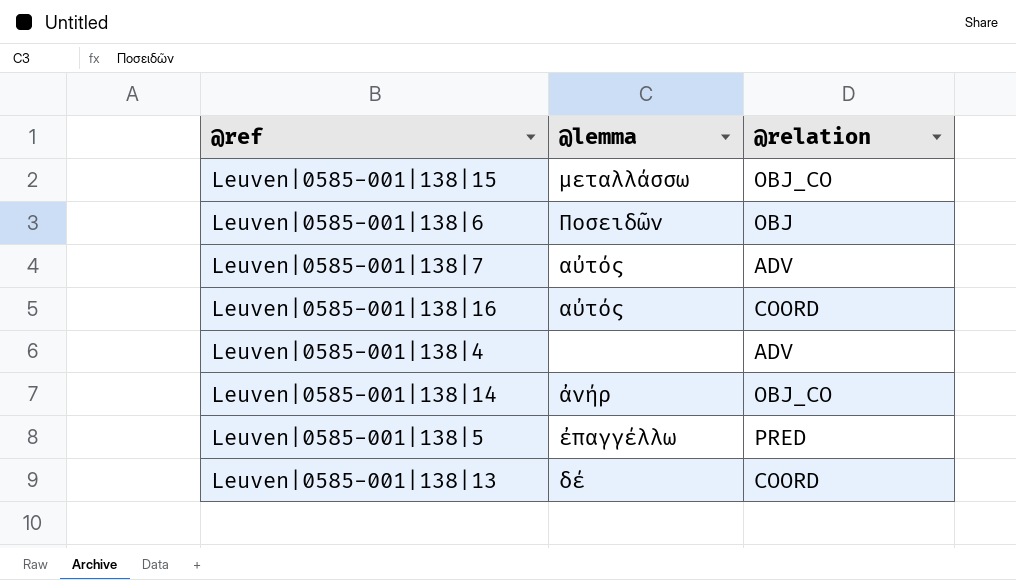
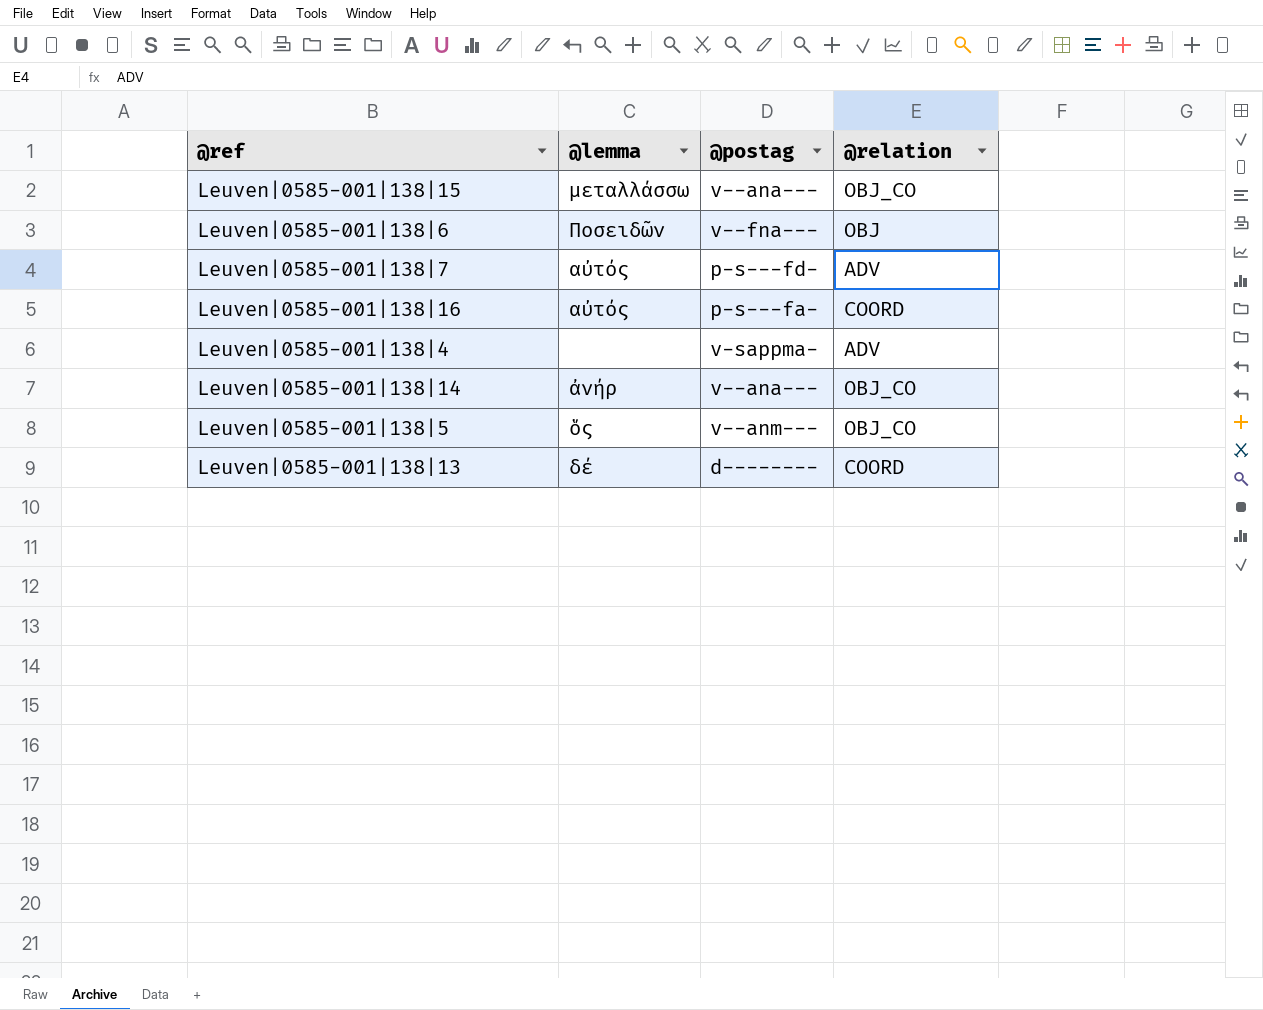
column @postag | position: none -> 3
Leuven|0585-001|138|5 | @lemma: ἐπαγγέλλω -> ὅς
Leuven|0585-001|138|5 | @relation: PRED -> OBJ_CO

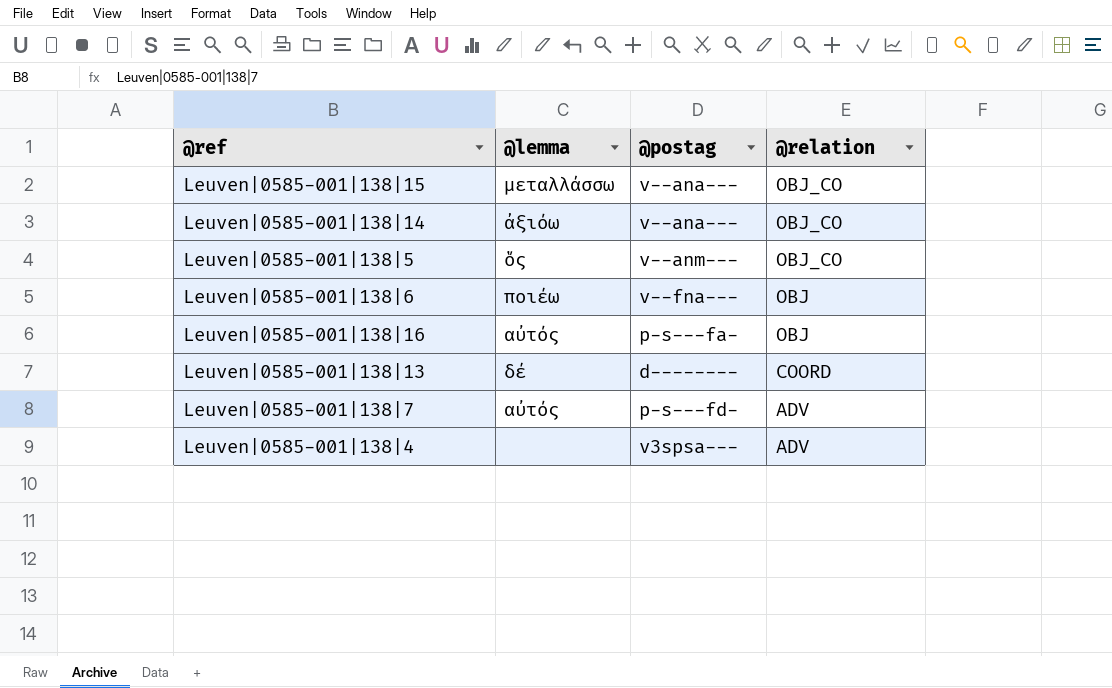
row order: none -> @relation descending
Leuven|0585-001|138|14 | @lemma: ἀνήρ -> ἀξιόω
Leuven|0585-001|138|6 | @lemma: Ποσειδῶν -> ποιέω
Leuven|0585-001|138|16 | @relation: COORD -> OBJ
Leuven|0585-001|138|4 | @postag: v-sappma- -> v3spsa---

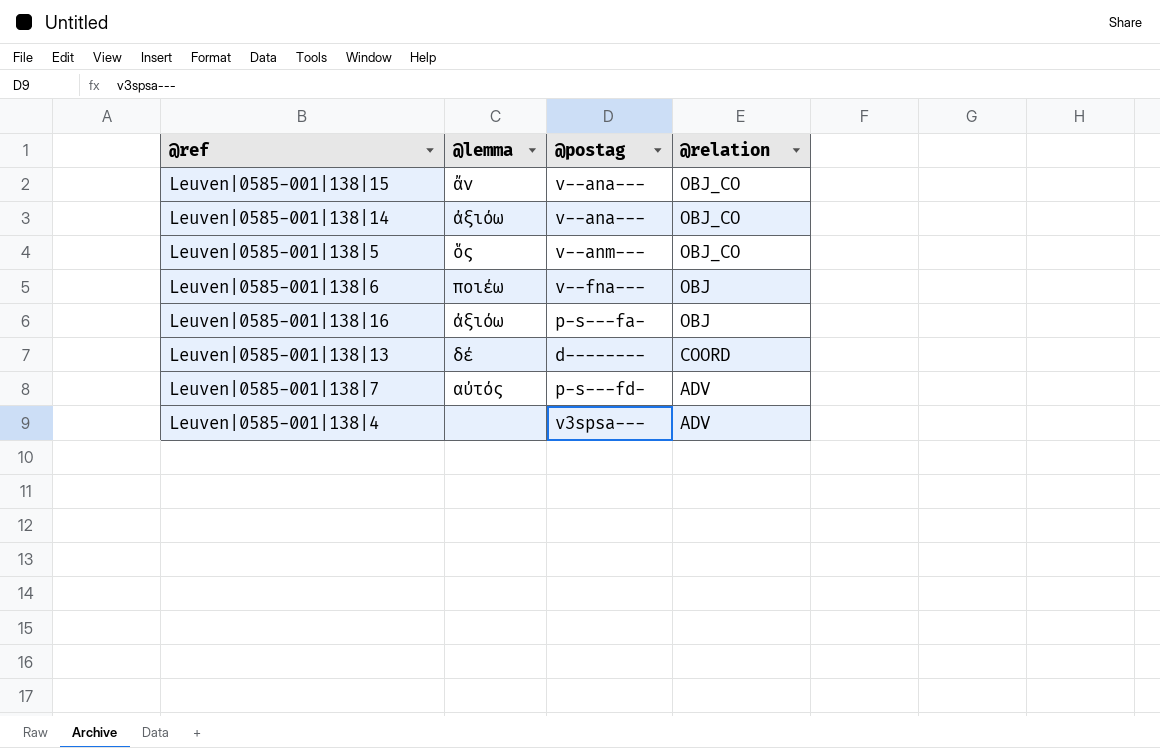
Leuven|0585-001|138|15 | @lemma: μεταλλάσσω -> ἄν
Leuven|0585-001|138|16 | @lemma: αὐτός -> ἀξιόω

